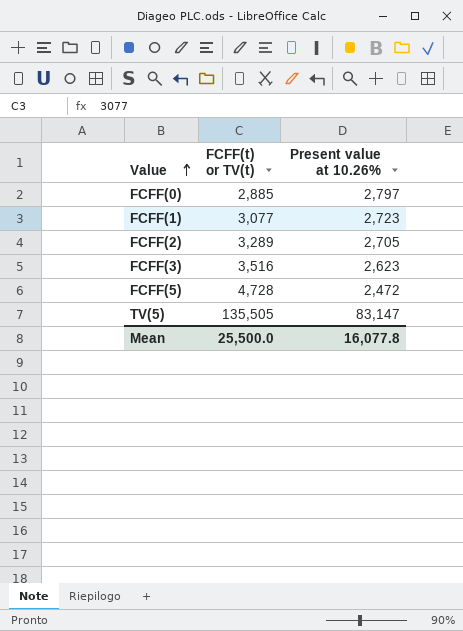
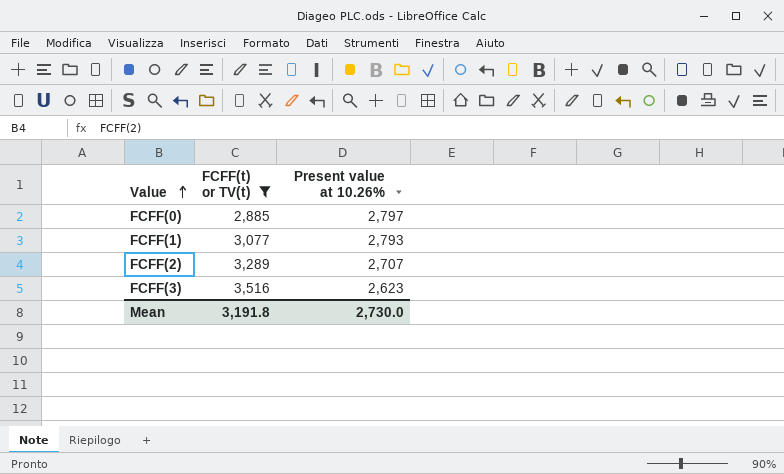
filter: none -> FCFF(t) or TV(t) <= 3,516
FCFF(1) | Present value at 10.26%: 2,723 -> 2,793
FCFF(2) | Present value at 10.26%: 2,705 -> 2,707
Mean | FCFF(t) or TV(t): 25,500.0 -> 3,191.8
Mean | Present value at 10.26%: 16,077.8 -> 2,730.0

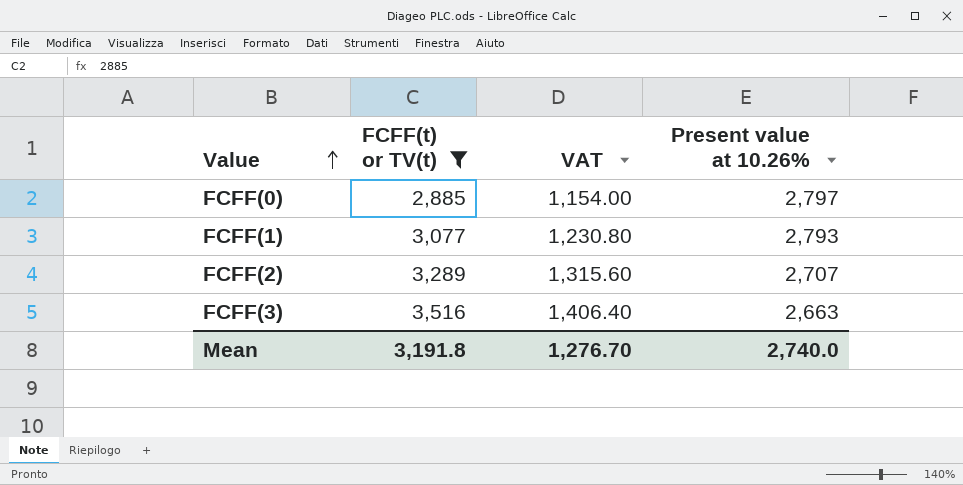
column VAT | formula: none -> [FCFF(t) or TV(t)] * 0.4
FCFF(3) | Present value at 10.26%: 2,623 -> 2,663
Mean | Present value at 10.26%: 2,730.0 -> 2,740.0

